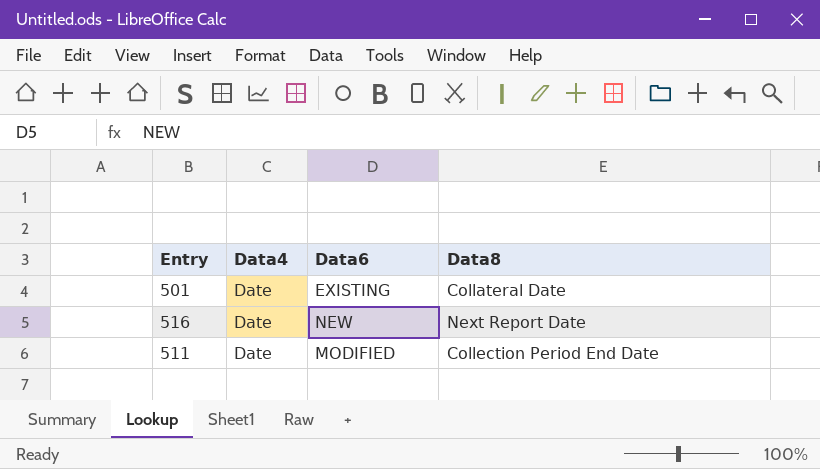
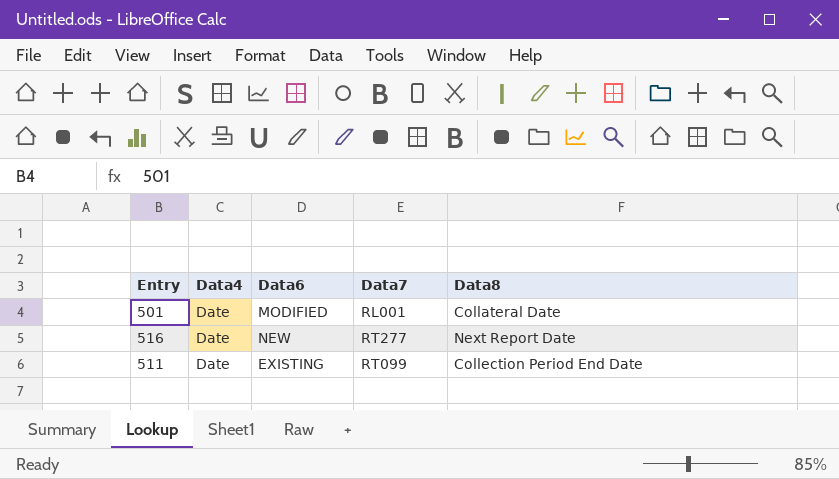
column Data7 | position: none -> 4
501 | Data6: EXISTING -> MODIFIED
511 | Data6: MODIFIED -> EXISTING

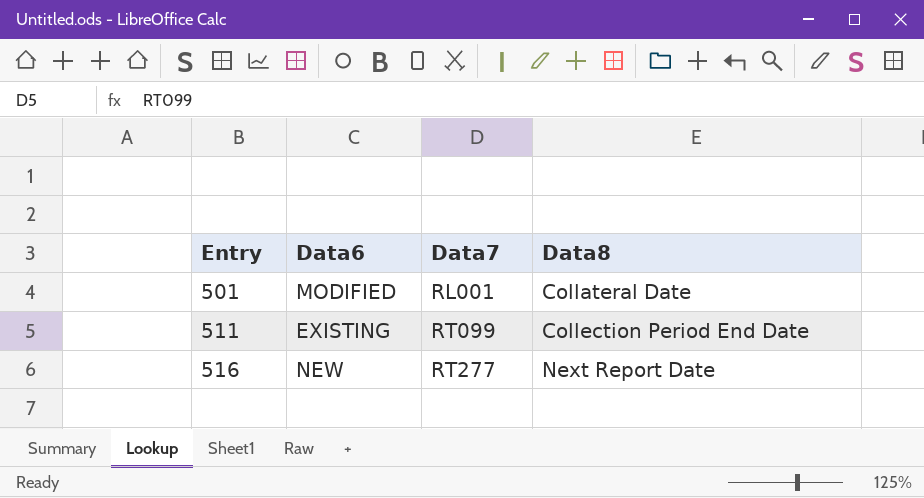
row order: none -> Entry ascending
column Data4 | position: 2 -> none

